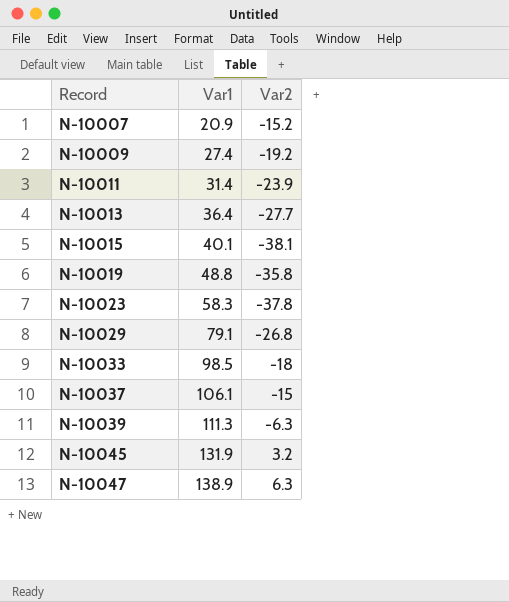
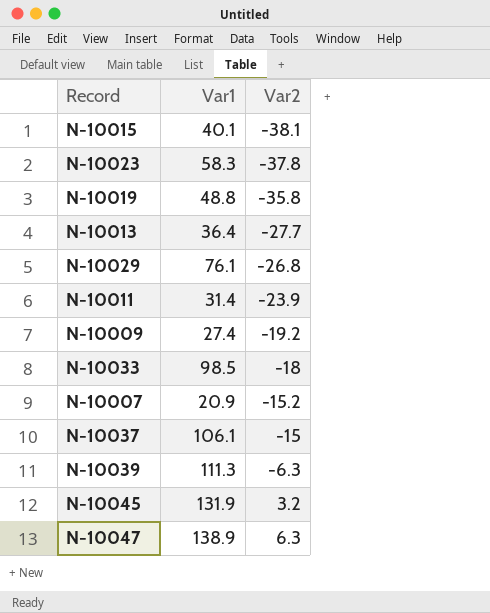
row order: Record ascending -> Var2 ascending
N-10029 | Var1: 79.1 -> 76.1

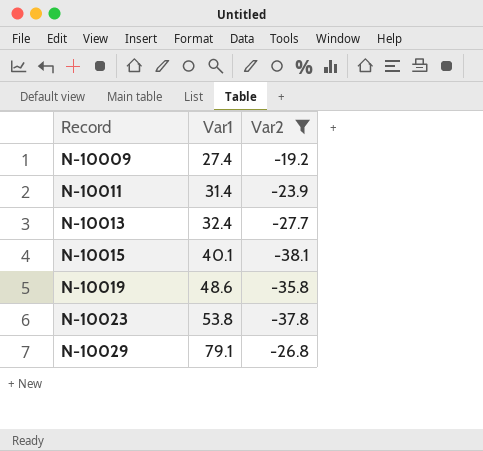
filter: none -> Var2 <= -19.2
row order: Var2 ascending -> Record ascending
N-10013 | Var1: 36.4 -> 32.4
N-10019 | Var1: 48.8 -> 48.6
N-10023 | Var1: 58.3 -> 53.8
N-10029 | Var1: 76.1 -> 79.1

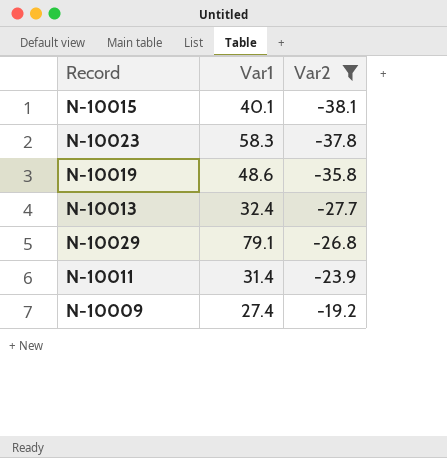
row order: Record ascending -> Var2 ascending
N-10023 | Var1: 53.8 -> 58.3

